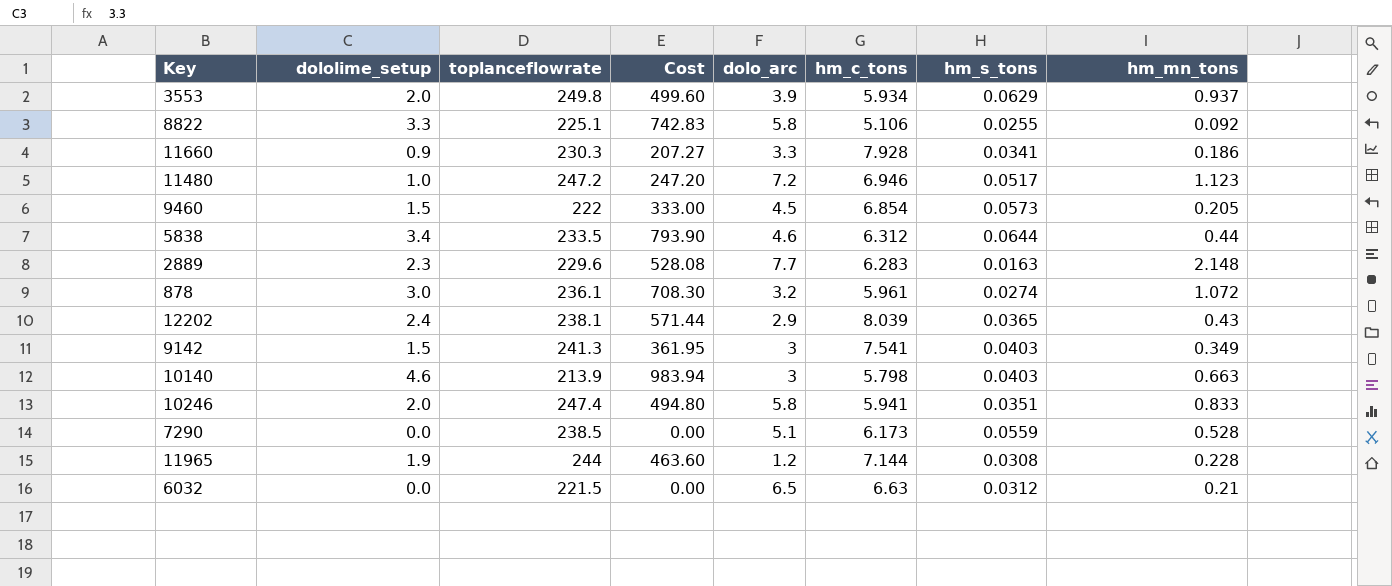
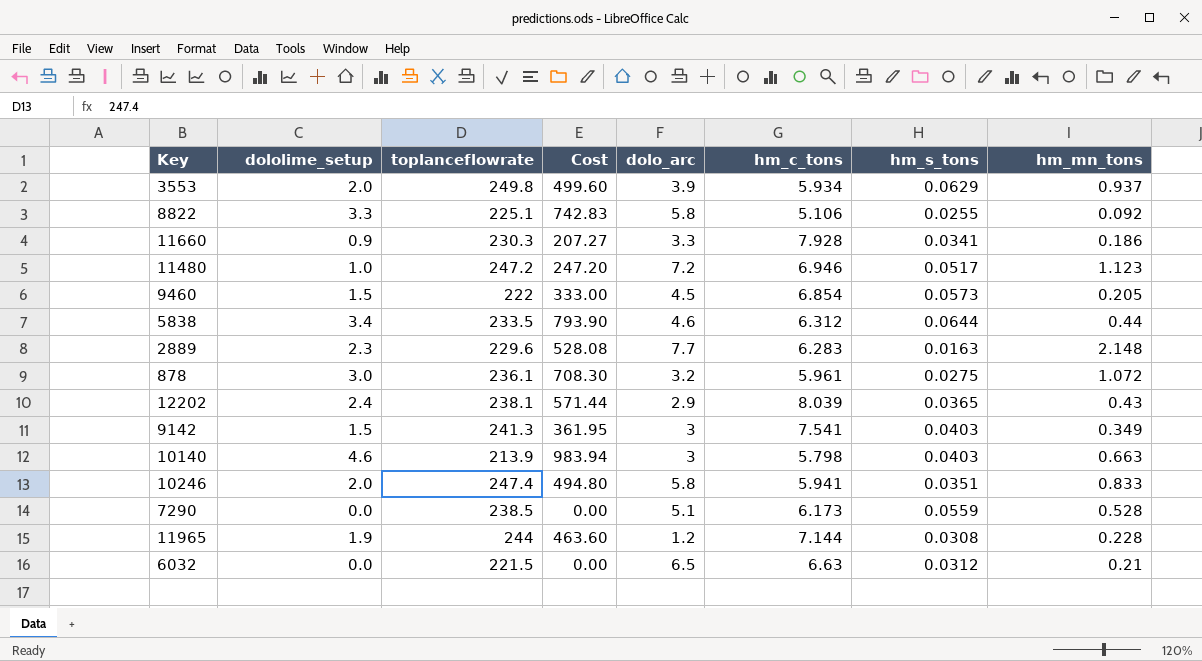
878 | hm_s_tons: 0.0274 -> 0.0275

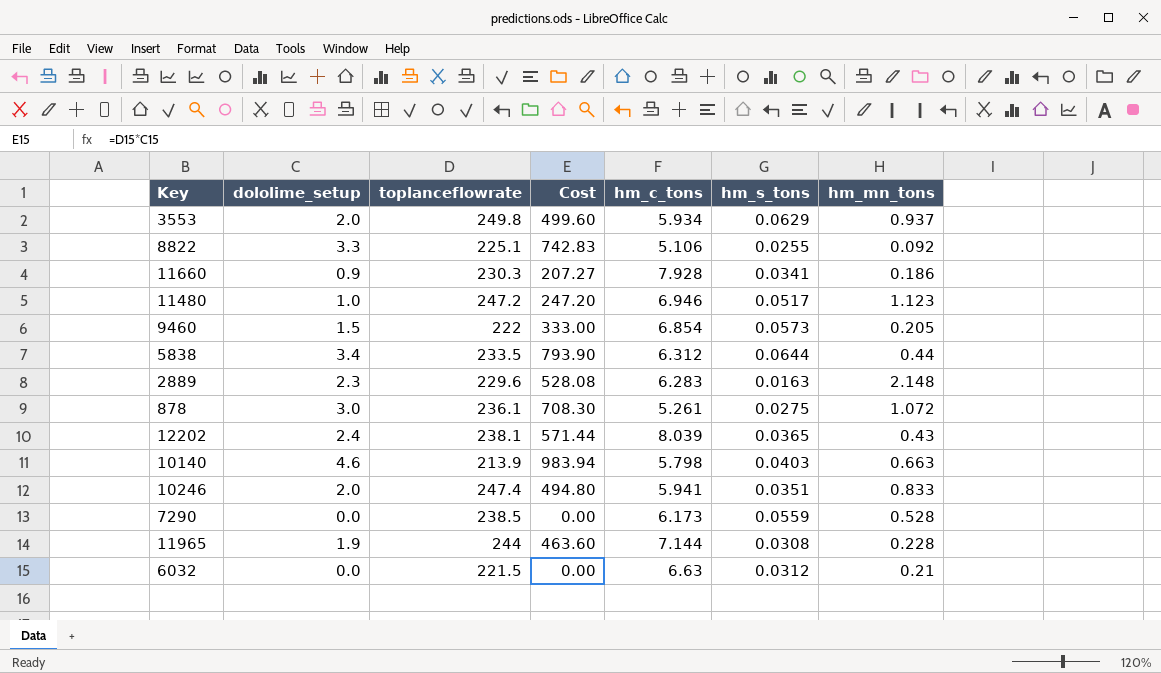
column dolo_arc | position: 5 -> none
row 9142: 1.5 | 241.3 | 361.95 | 3 | 7.541 | 0.0403 | 0.349 -> none
878 | hm_c_tons: 5.961 -> 5.261

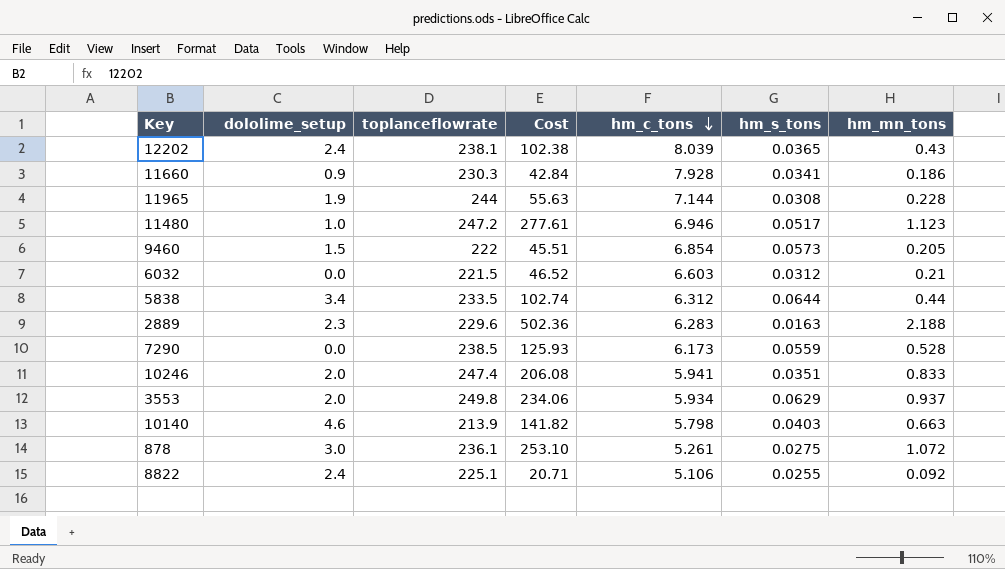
row order: none -> hm_c_tons descending
column Cost | formula: [dololime_setup] * [toplanceflowrate] -> [toplanceflowrate] * [hm_mn_tons]
6032 | hm_c_tons: 6.63 -> 6.603
2889 | hm_mn_tons: 2.148 -> 2.188
8822 | dololime_setup: 3.3 -> 2.4

